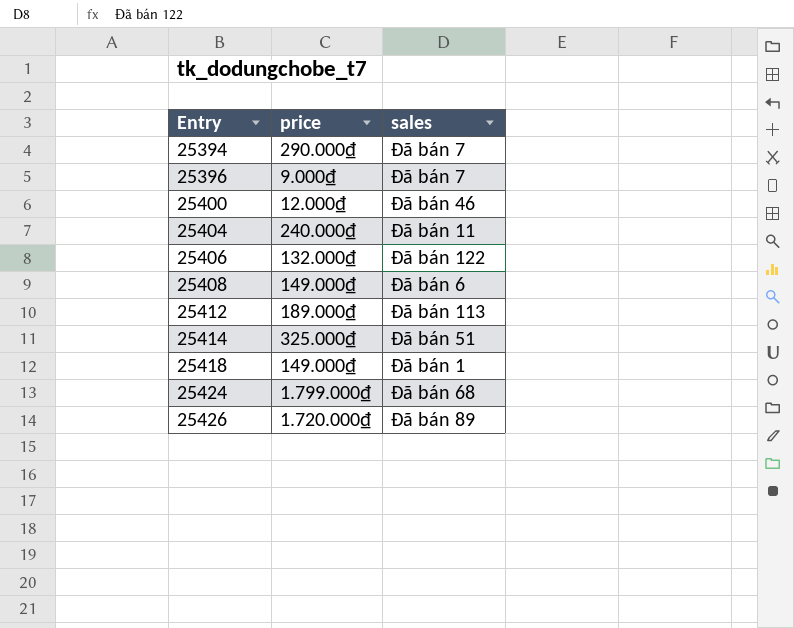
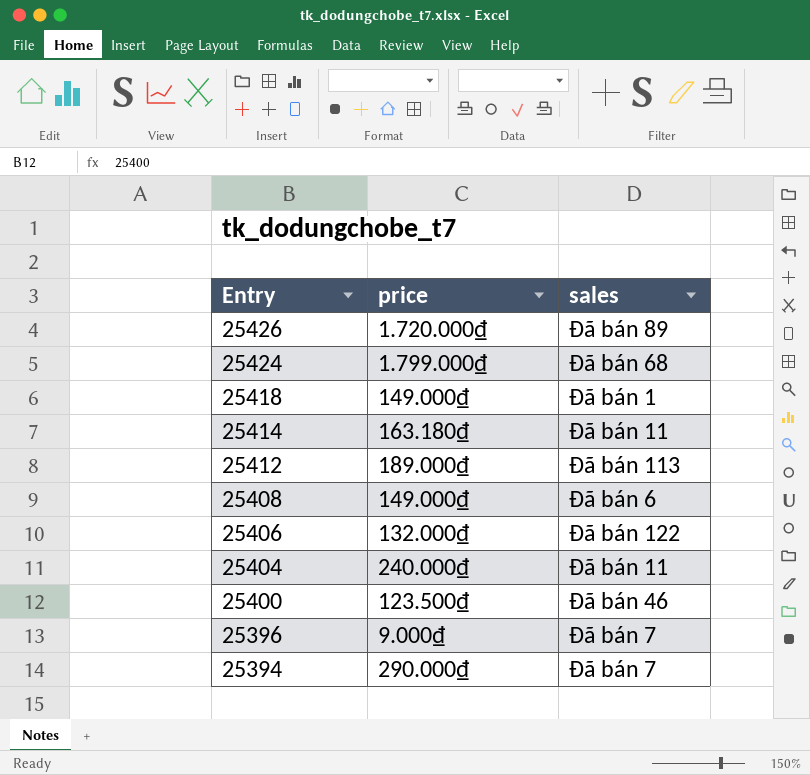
row order: Entry ascending -> Entry descending
25414 | price: 325.000₫ -> 163.180₫
25414 | sales: Đã bán 51 -> Đã bán 11
25400 | price: 12.000₫ -> 123.500₫

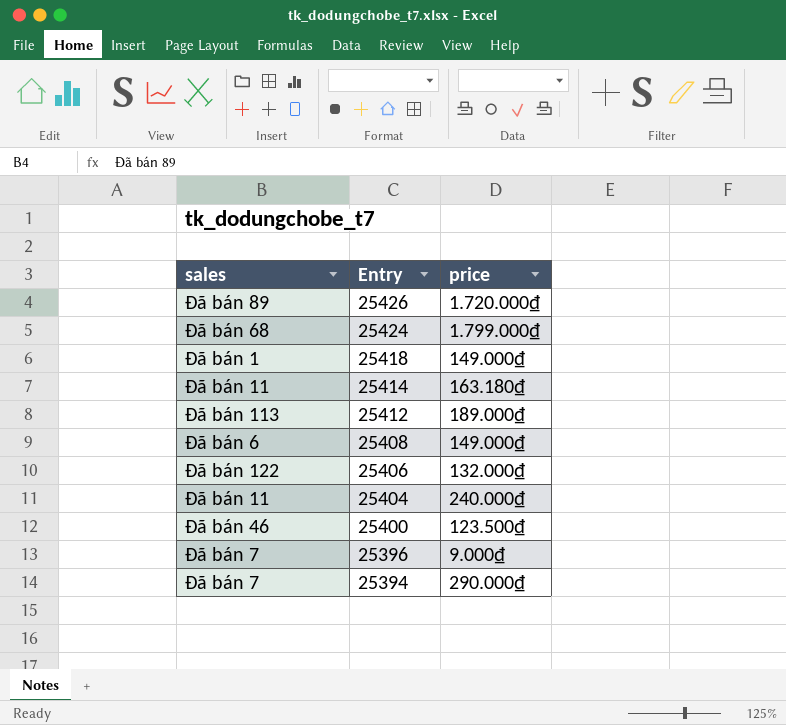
column sales | position: 3 -> 1

